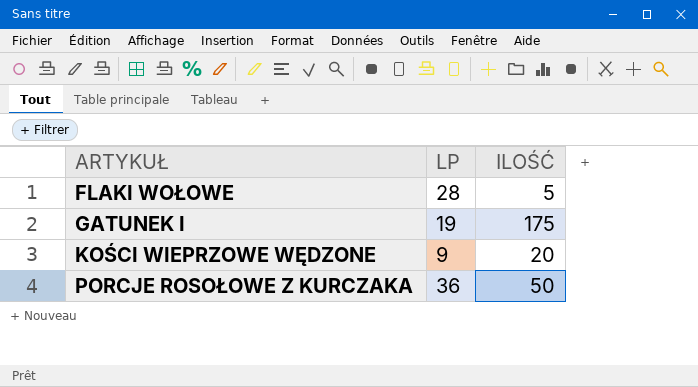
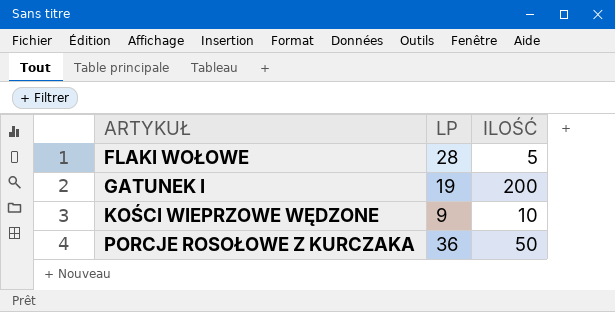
GATUNEK I | ILOŚĆ: 175 -> 200
KOŚCI WIEPRZOWE WĘDZONE | ILOŚĆ: 20 -> 10

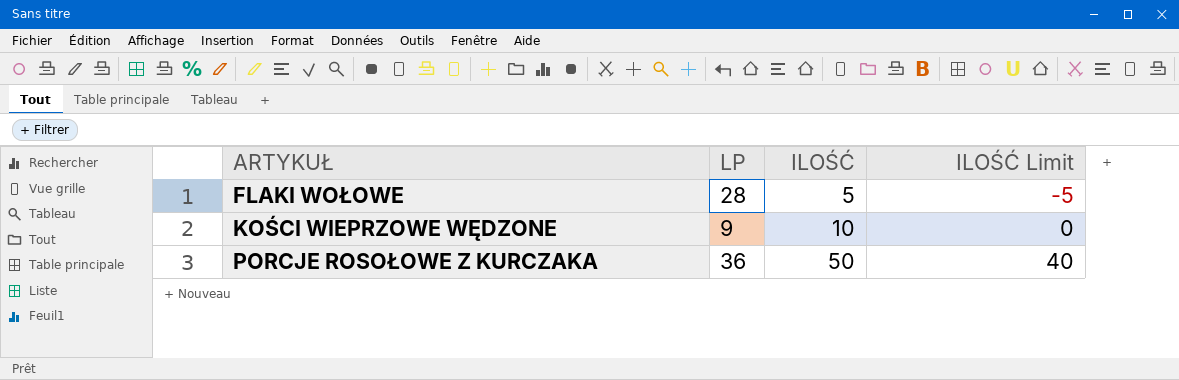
column ILOŚĆ Limit | formula: none -> [ILOŚĆ] - 10
row GATUNEK I: 19 | 200 -> none

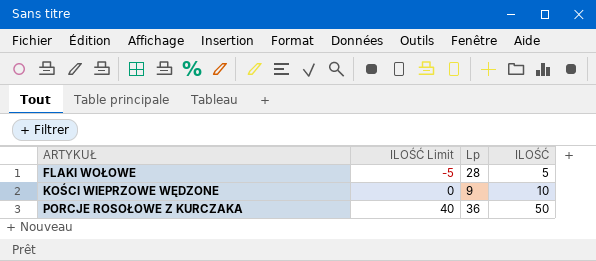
column ILOŚĆ Limit | position: 4 -> 2
column name: LP -> Lp

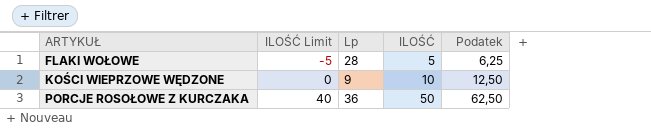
column Podatek | formula: none -> [ILOŚĆ] * 1,25

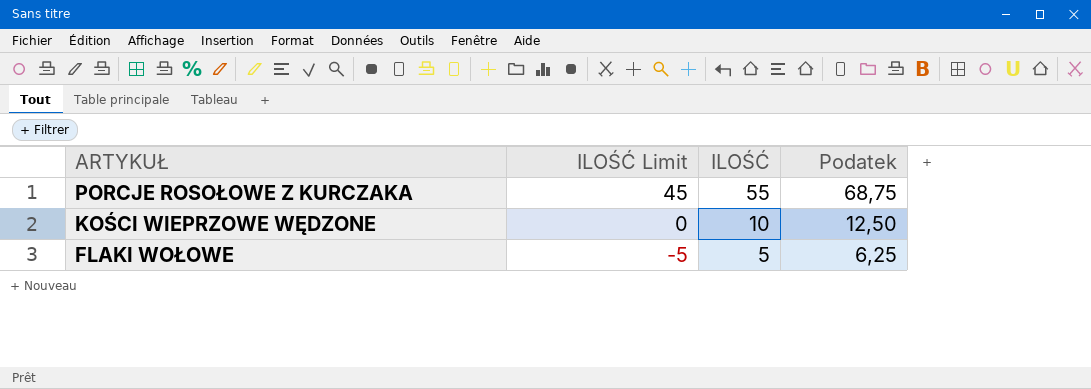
row order: ARTYKUŁ ascending -> ARTYKUŁ descending
column Lp | position: 3 -> none
PORCJE ROSOŁOWE Z KURCZAKA | ILOŚĆ Limit: 40 -> 45
PORCJE ROSOŁOWE Z KURCZAKA | ILOŚĆ: 50 -> 55
PORCJE ROSOŁOWE Z KURCZAKA | Podatek: 62,50 -> 68,75

